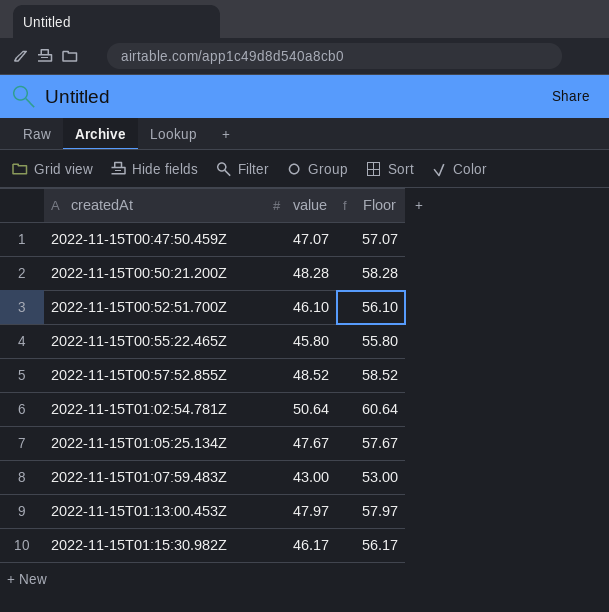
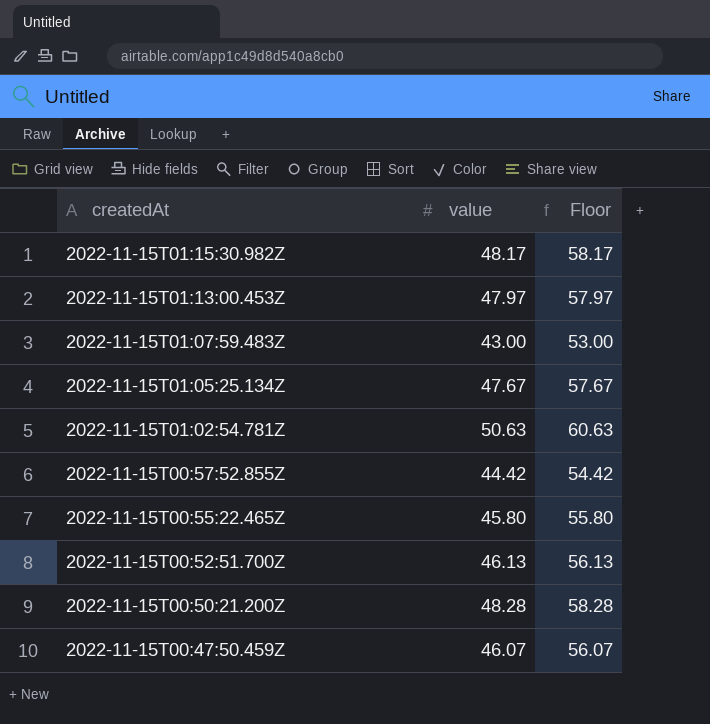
row order: createdAt ascending -> createdAt descending
2022-11-15T01:15:30.982Z | value: 46.17 -> 48.17
2022-11-15T01:15:30.982Z | Floor: 56.17 -> 58.17
2022-11-15T01:02:54.781Z | value: 50.64 -> 50.63
2022-11-15T01:02:54.781Z | Floor: 60.64 -> 60.63
2022-11-15T00:57:52.855Z | value: 48.52 -> 44.42
2022-11-15T00:57:52.855Z | Floor: 58.52 -> 54.42
2022-11-15T00:52:51.700Z | value: 46.10 -> 46.13
2022-11-15T00:52:51.700Z | Floor: 56.10 -> 56.13
2022-11-15T00:47:50.459Z | value: 47.07 -> 46.07
2022-11-15T00:47:50.459Z | Floor: 57.07 -> 56.07

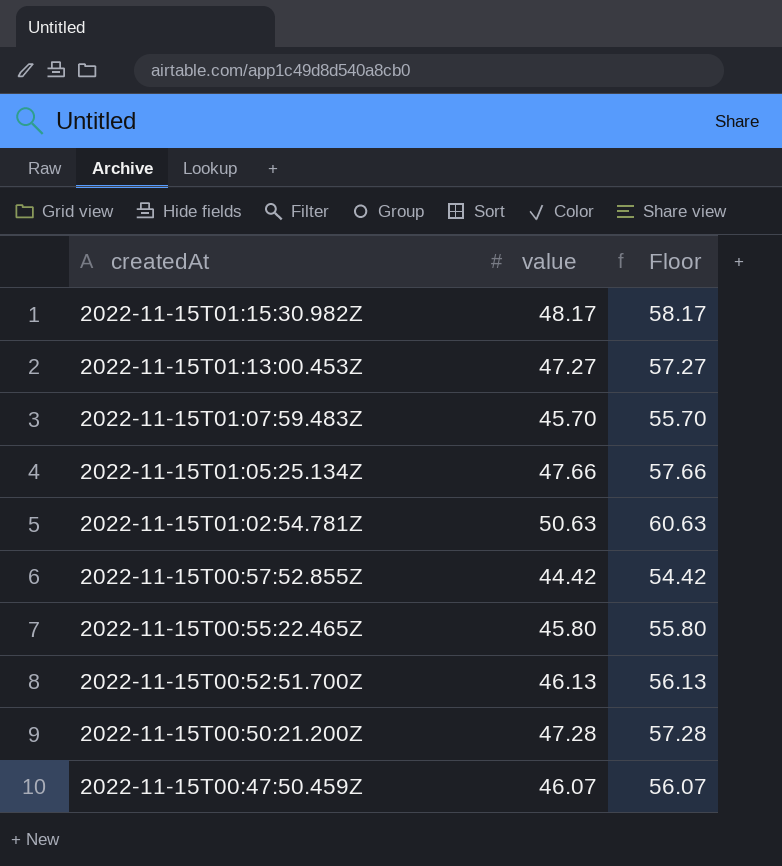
2022-11-15T01:13:00.453Z | value: 47.97 -> 47.27
2022-11-15T01:13:00.453Z | Floor: 57.97 -> 57.27
2022-11-15T01:07:59.483Z | value: 43.00 -> 45.70
2022-11-15T01:07:59.483Z | Floor: 53.00 -> 55.70
2022-11-15T01:05:25.134Z | value: 47.67 -> 47.66
2022-11-15T01:05:25.134Z | Floor: 57.67 -> 57.66
2022-11-15T00:50:21.200Z | value: 48.28 -> 47.28
2022-11-15T00:50:21.200Z | Floor: 58.28 -> 57.28

